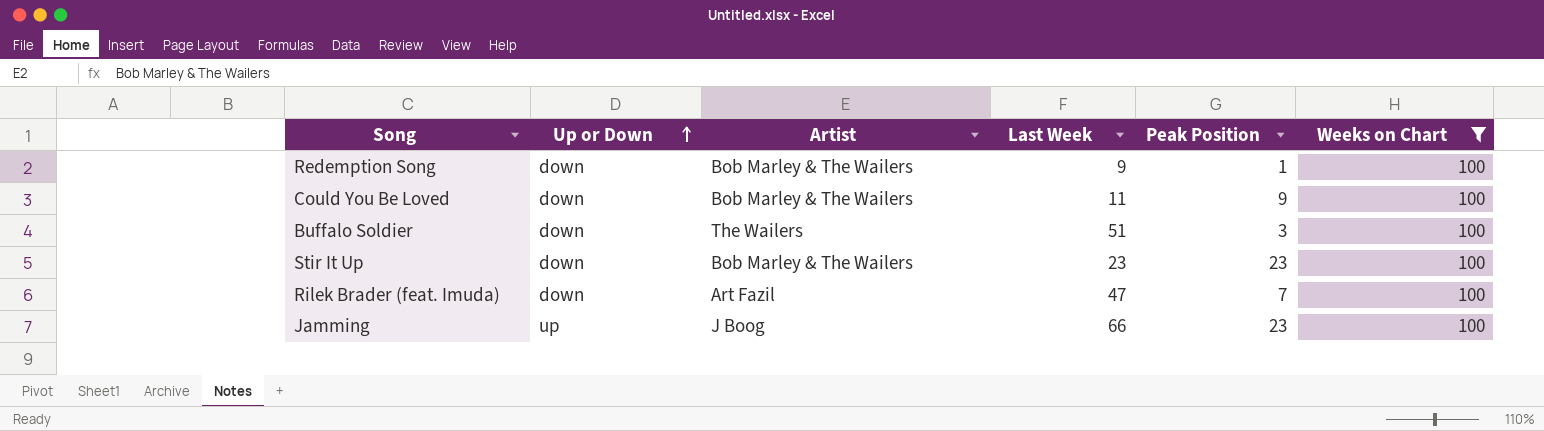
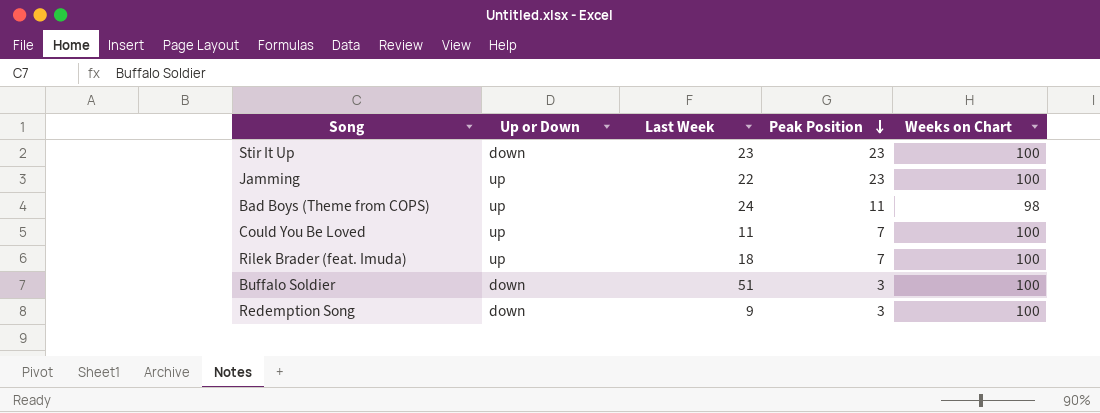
filter: Weeks on Chart = 100 -> none
row order: Up or Down ascending -> Peak Position descending
column Artist | position: 3 -> none
Jamming | Last Week: 66 -> 22
Could You Be Loved | Up or Down: down -> up
Could You Be Loved | Peak Position: 9 -> 7
Rilek Brader (feat. Imuda) | Up or Down: down -> up
Rilek Brader (feat. Imuda) | Last Week: 47 -> 18
Redemption Song | Peak Position: 1 -> 3

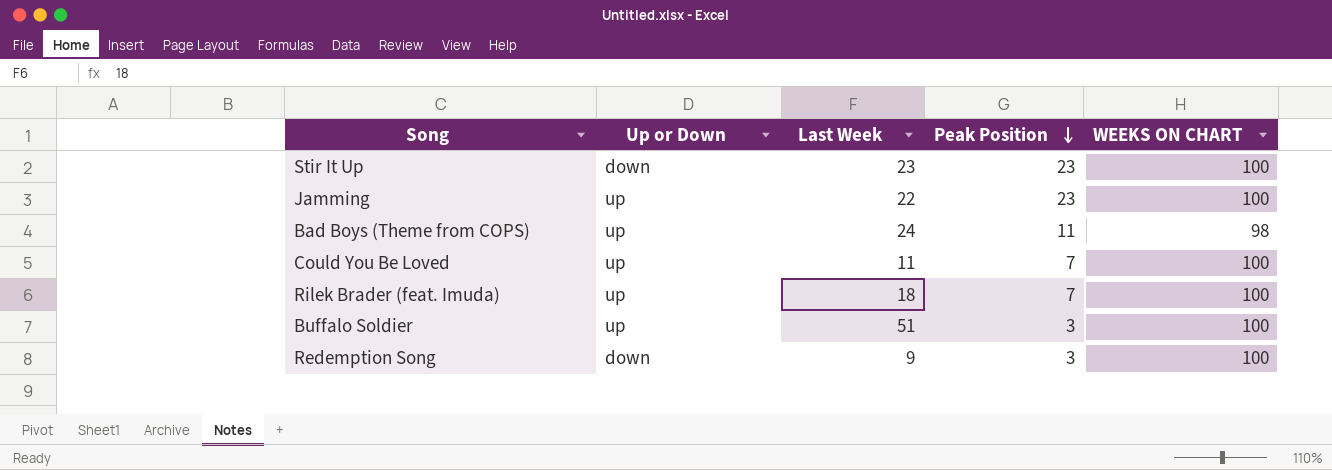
column name: Weeks on Chart -> WEEKS ON CHART
Buffalo Soldier | Up or Down: down -> up

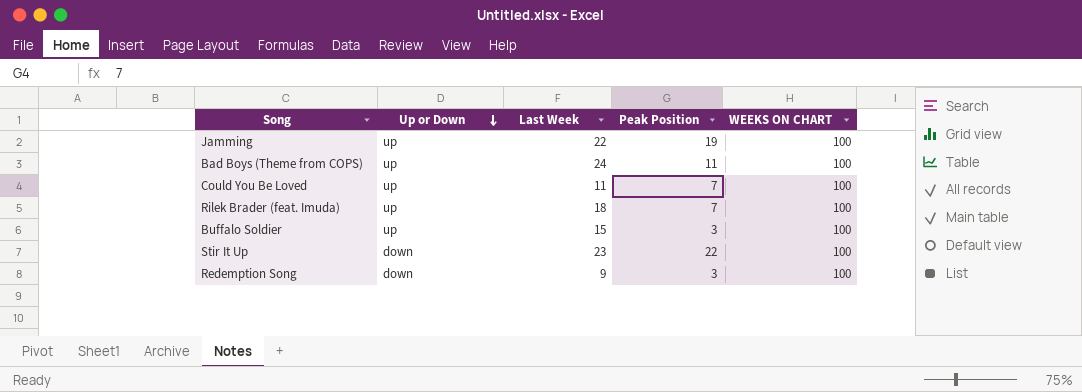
row order: Peak Position descending -> Up or Down descending
Jamming | Peak Position: 23 -> 19
Bad Boys (Theme from COPS) | WEEKS ON CHART: 98 -> 100
Buffalo Soldier | Last Week: 51 -> 15
Stir It Up | Peak Position: 23 -> 22

